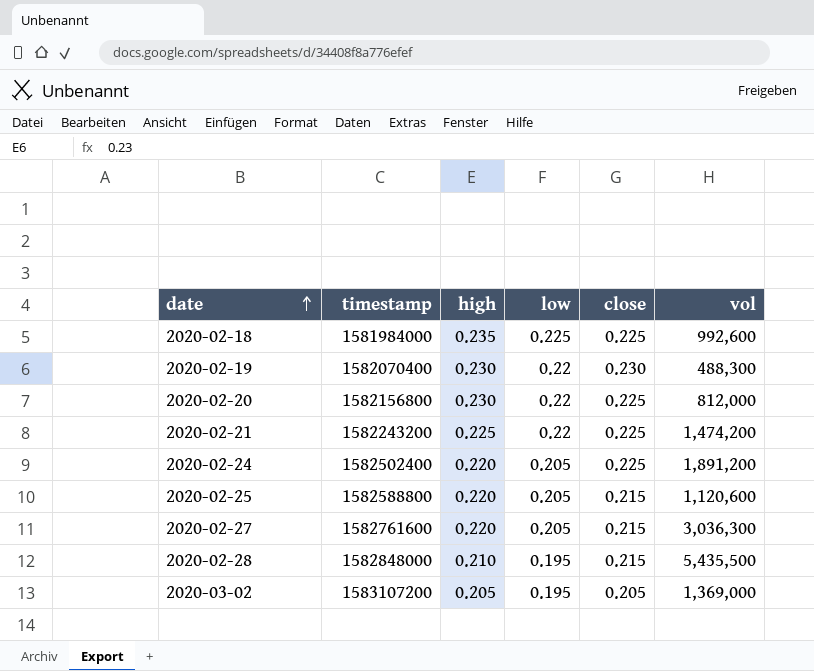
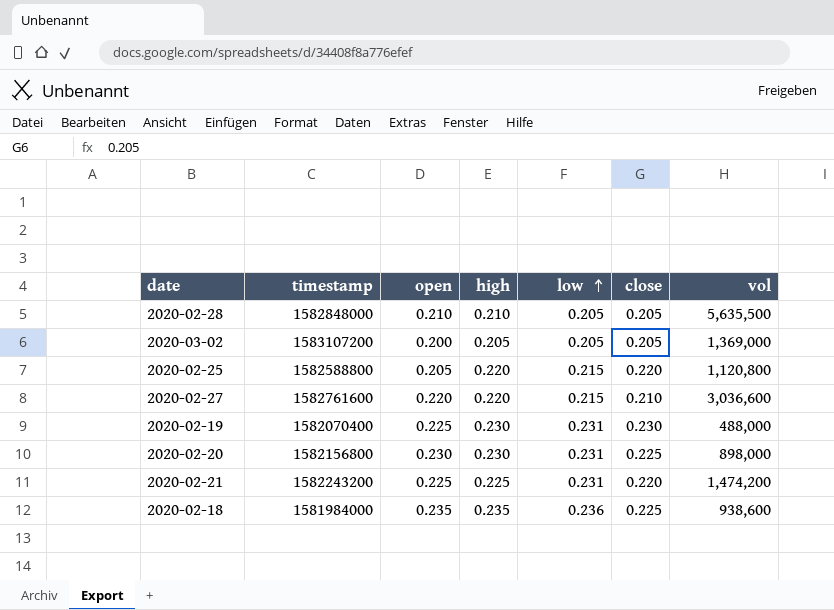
row order: date ascending -> low ascending
column open | position: none -> 3
row 2020-02-24: 1582502400 | 0.220 | 0.205 | 0.225 | 1,891,200 -> none
2020-02-28 | low: 0.195 -> 0.205
2020-02-28 | close: 0.215 -> 0.205
2020-02-28 | vol: 5,435,500 -> 5,635,500
2020-03-02 | low: 0.195 -> 0.205
2020-02-25 | low: 0.205 -> 0.215
2020-02-25 | close: 0.215 -> 0.220
2020-02-25 | vol: 1,120,600 -> 1,120,800
2020-02-27 | low: 0.205 -> 0.215
2020-02-27 | close: 0.215 -> 0.210
2020-02-27 | vol: 3,036,300 -> 3,036,600
2020-02-19 | low: 0.22 -> 0.231
2020-02-19 | vol: 488,300 -> 488,000
2020-02-20 | low: 0.22 -> 0.231
2020-02-20 | vol: 812,000 -> 898,000
2020-02-21 | low: 0.22 -> 0.231
2020-02-21 | close: 0.225 -> 0.220
2020-02-18 | low: 0.225 -> 0.236
2020-02-18 | vol: 992,600 -> 938,600

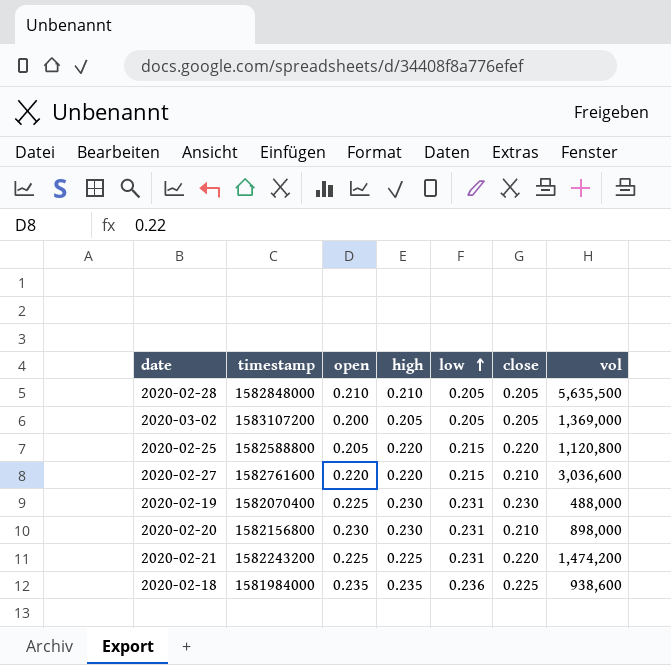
2020-02-20 | close: 0.225 -> 0.210

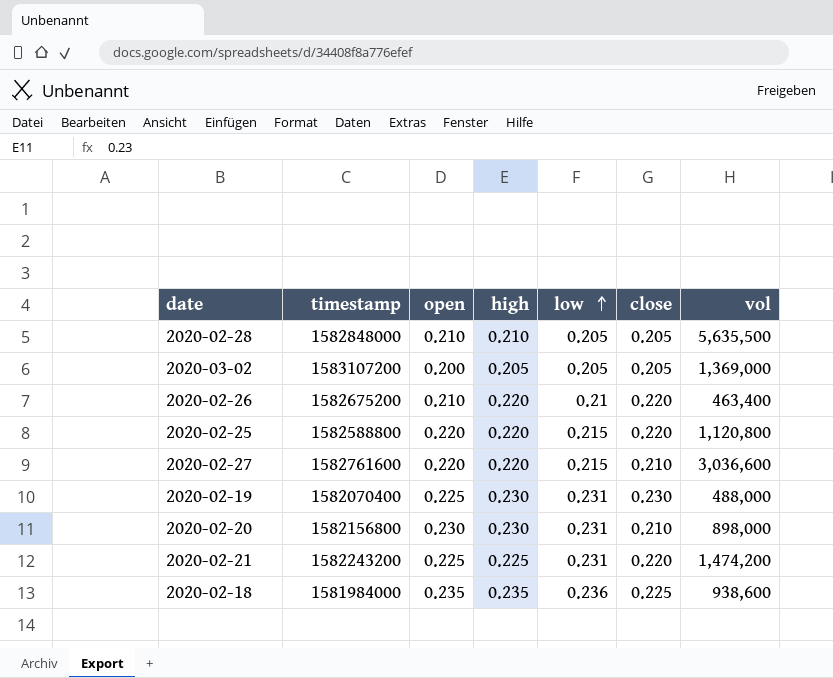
row 2020-02-26: none -> 1582675200 | 0.210 | 0.220 | 0.21 | 0.220 | 463,400
2020-02-25 | open: 0.205 -> 0.220

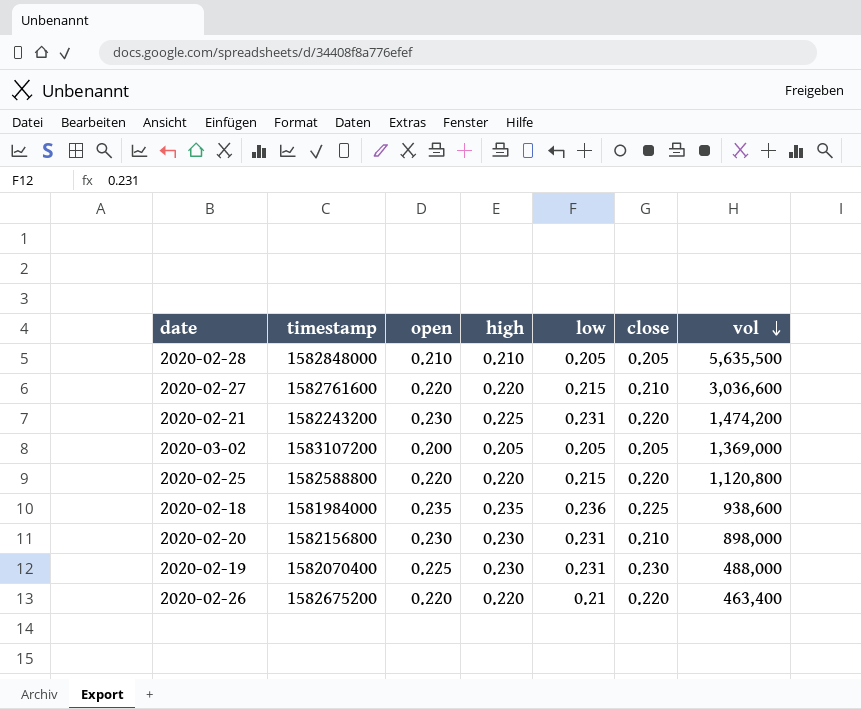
row order: low ascending -> vol descending
2020-02-21 | open: 0.225 -> 0.230
2020-02-26 | open: 0.210 -> 0.220

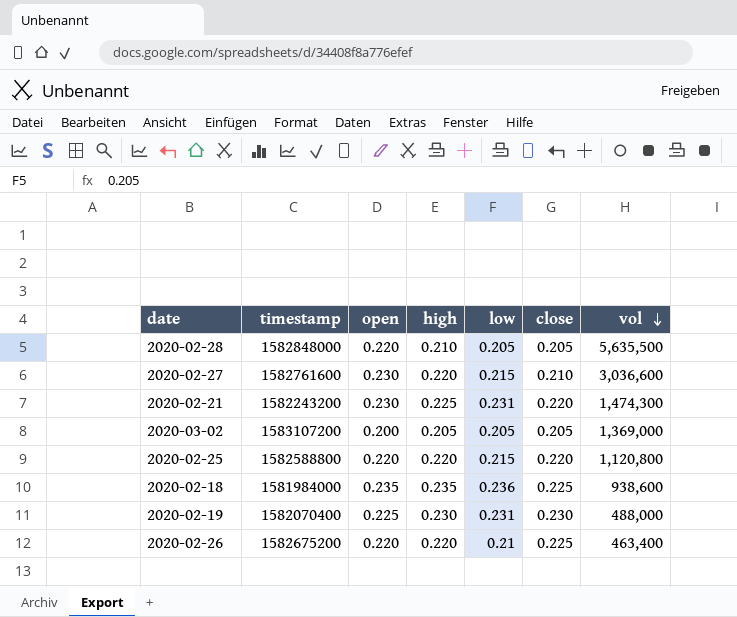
row 2020-02-20: 1582156800 | 0.230 | 0.230 | 0.231 | 0.210 | 898,000 -> none
2020-02-28 | open: 0.210 -> 0.220
2020-02-27 | open: 0.220 -> 0.230
2020-02-21 | vol: 1,474,200 -> 1,474,300
2020-02-26 | close: 0.220 -> 0.225

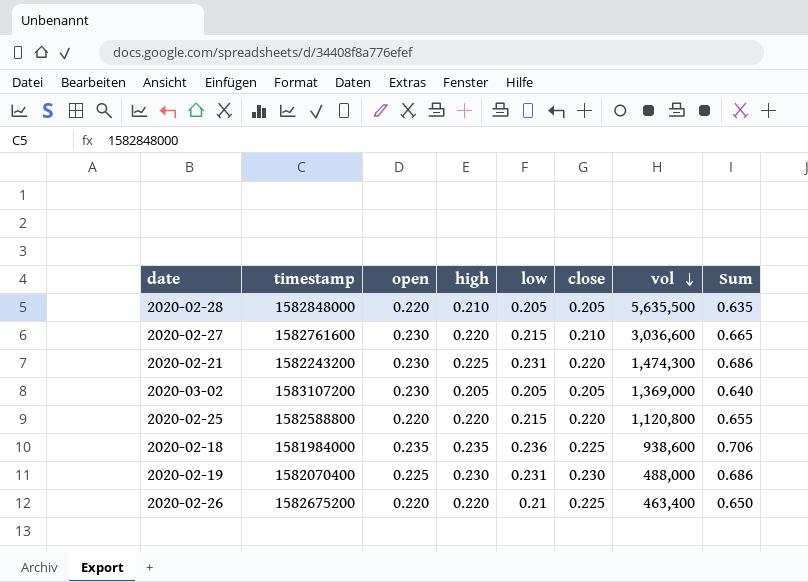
column Sum | formula: none -> [open] + [high] + [low]
2020-03-02 | open: 0.200 -> 0.230

